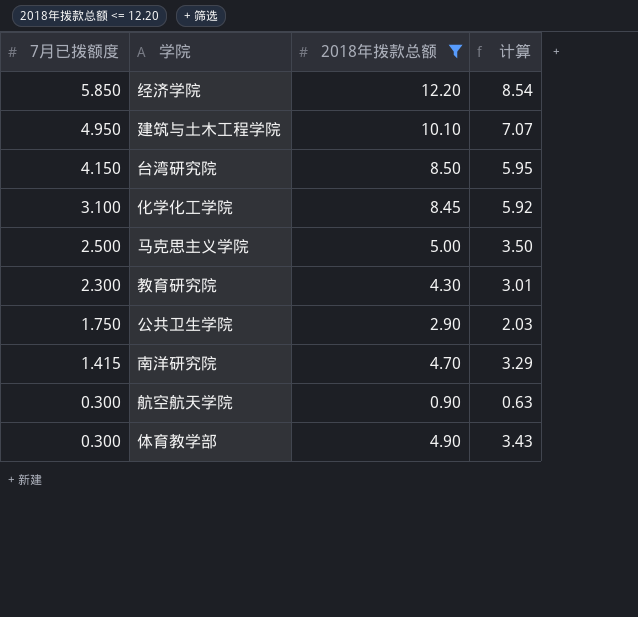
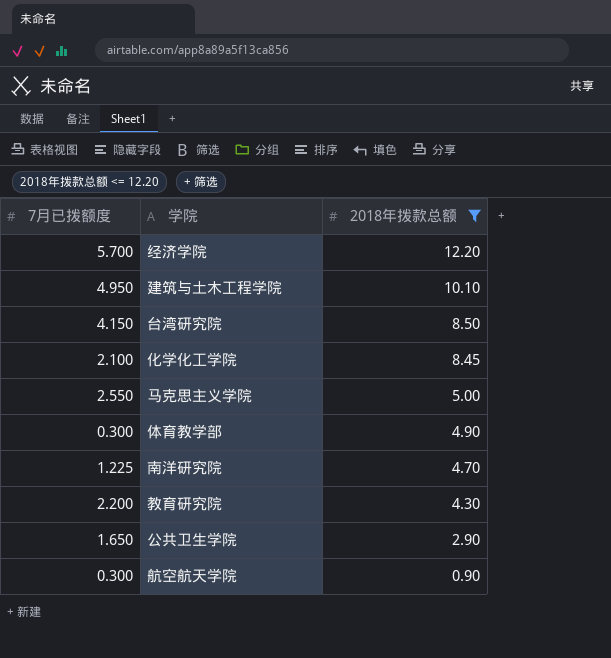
row order: 7月已拨额度 descending -> 2018年拨款总额 descending
column 计算 | formula: [2018年拨款总额] * 0.7 -> none
经济学院 | 7月已拨额度: 5.850 -> 5.700
化学化工学院 | 7月已拨额度: 3.100 -> 2.100
马克思主义学院 | 7月已拨额度: 2.500 -> 2.550
南洋研究院 | 7月已拨额度: 1.415 -> 1.225
教育研究院 | 7月已拨额度: 2.300 -> 2.200
公共卫生学院 | 7月已拨额度: 1.750 -> 1.650

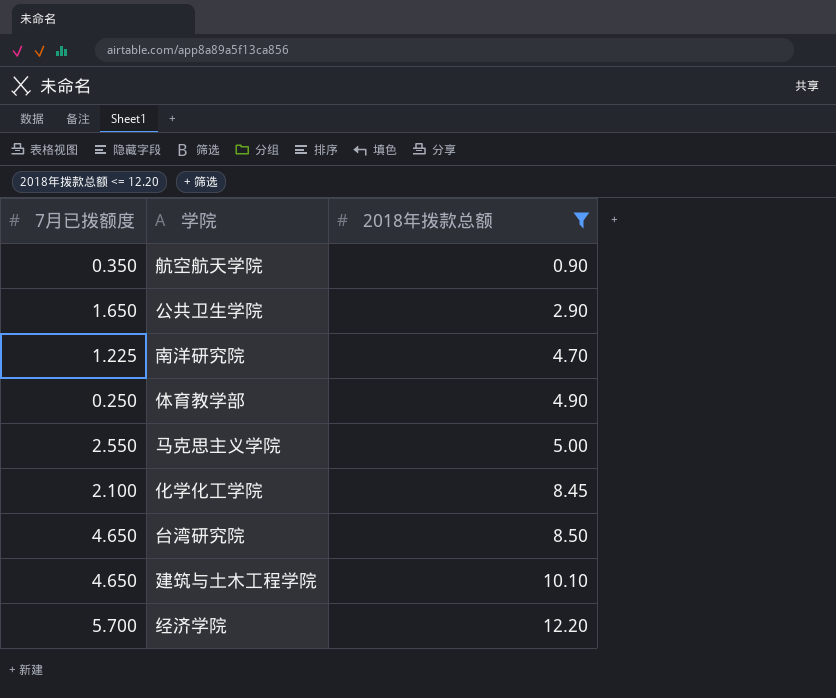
row order: 2018年拨款总额 descending -> 2018年拨款总额 ascending
row 教育研究院: 2.200 | 4.30 -> none
航空航天学院 | 7月已拨额度: 0.300 -> 0.350
体育教学部 | 7月已拨额度: 0.300 -> 0.250
台湾研究院 | 7月已拨额度: 4.150 -> 4.650
建筑与土木工程学院 | 7月已拨额度: 4.950 -> 4.650

